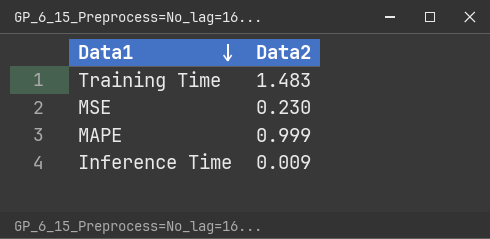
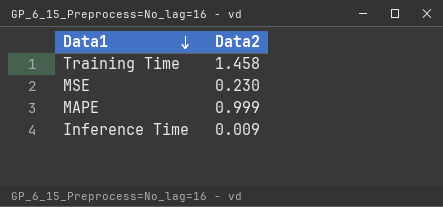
Training Time | Data2: 1.483 -> 1.458

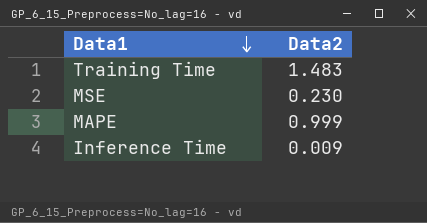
Training Time | Data2: 1.458 -> 1.483

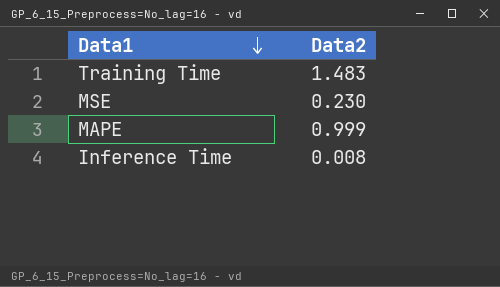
Inference Time | Data2: 0.009 -> 0.008

